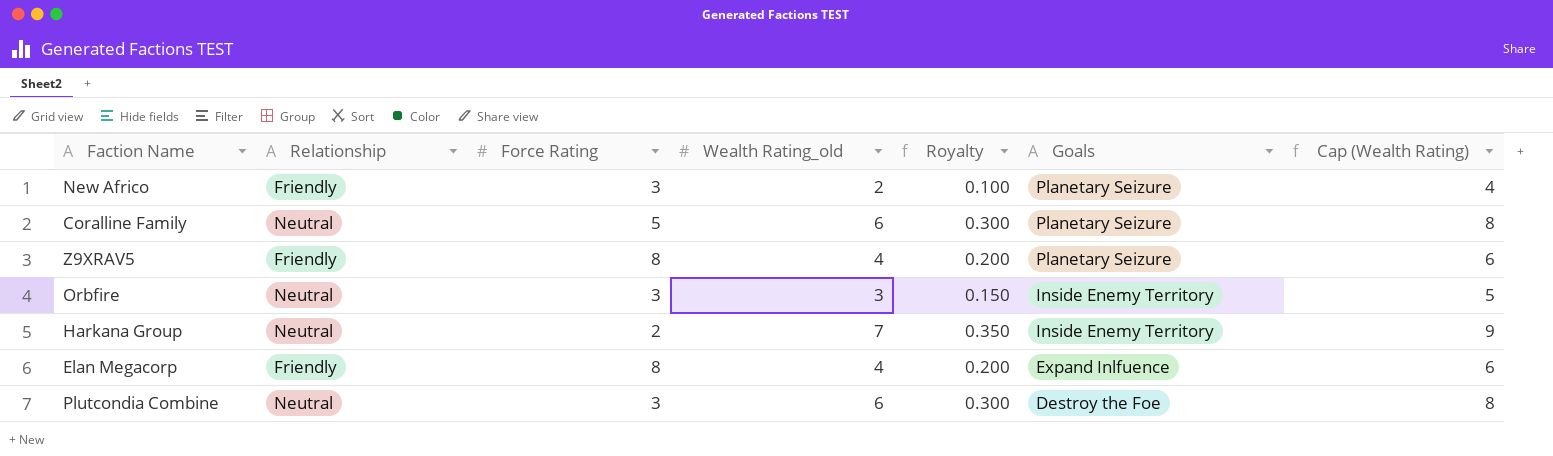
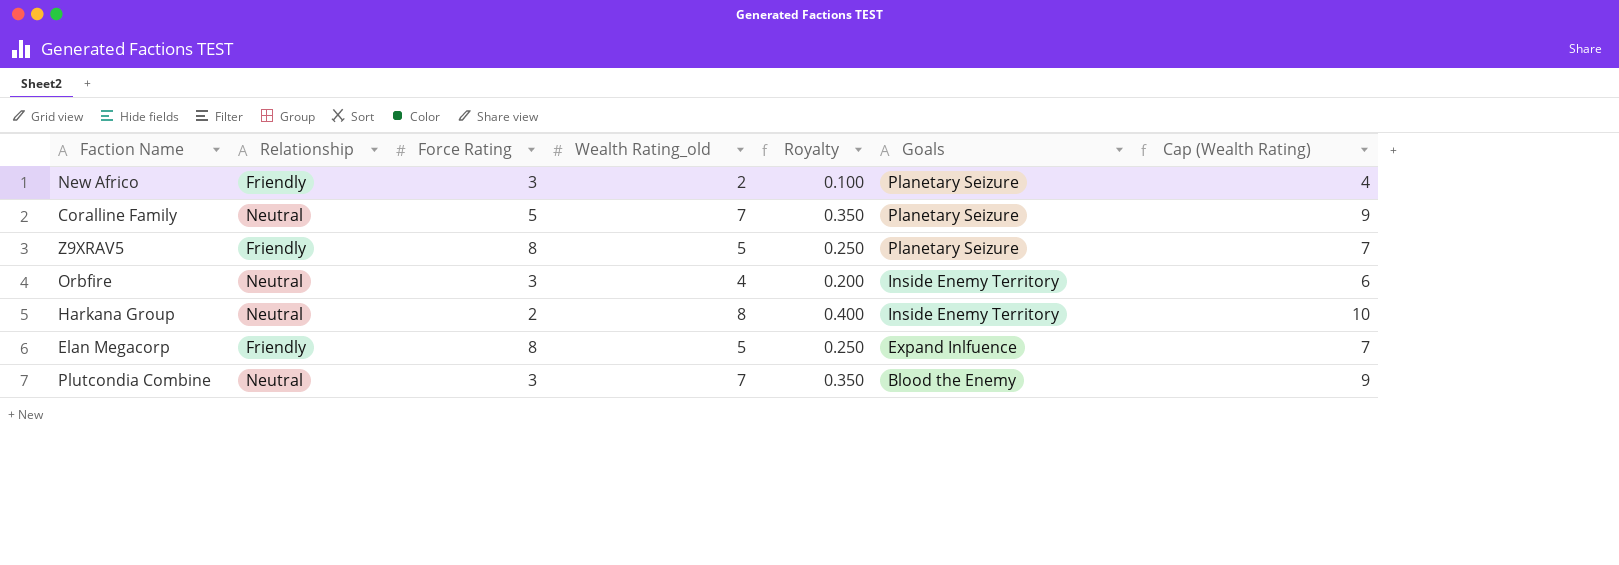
Coralline Family | Wealth Rating_old: 6 -> 7
Coralline Family | Royalty: 0.300 -> 0.350
Coralline Family | Cap (Wealth Rating): 8 -> 9
Z9XRAV5 | Wealth Rating_old: 4 -> 5
Z9XRAV5 | Royalty: 0.200 -> 0.250
Z9XRAV5 | Cap (Wealth Rating): 6 -> 7
Orbfire | Wealth Rating_old: 3 -> 4
Orbfire | Royalty: 0.150 -> 0.200
Orbfire | Cap (Wealth Rating): 5 -> 6
Harkana Group | Wealth Rating_old: 7 -> 8
Harkana Group | Royalty: 0.350 -> 0.400
Harkana Group | Cap (Wealth Rating): 9 -> 10
Elan Megacorp | Wealth Rating_old: 4 -> 5
Elan Megacorp | Royalty: 0.200 -> 0.250
Elan Megacorp | Cap (Wealth Rating): 6 -> 7
Plutcondia Combine | Wealth Rating_old: 6 -> 7
Plutcondia Combine | Royalty: 0.300 -> 0.350
Plutcondia Combine | Goals: Destroy the Foe -> Blood the Enemy
Plutcondia Combine | Cap (Wealth Rating): 8 -> 9

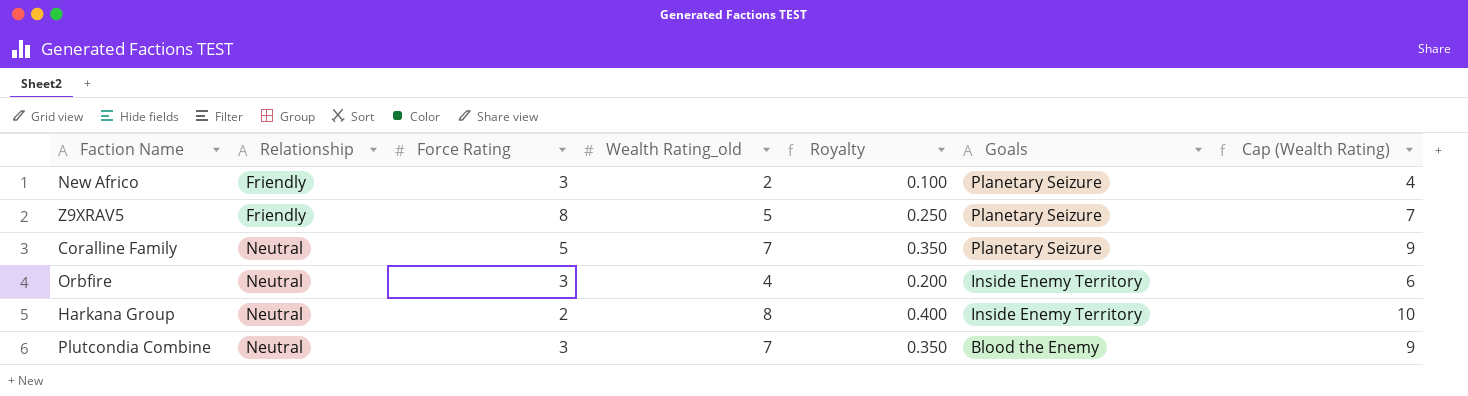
row order: Goals descending -> Relationship ascending
row Elan Megacorp: Friendly | 8 | 5 | 0.250 | Expand Inlfuence | 7 -> none

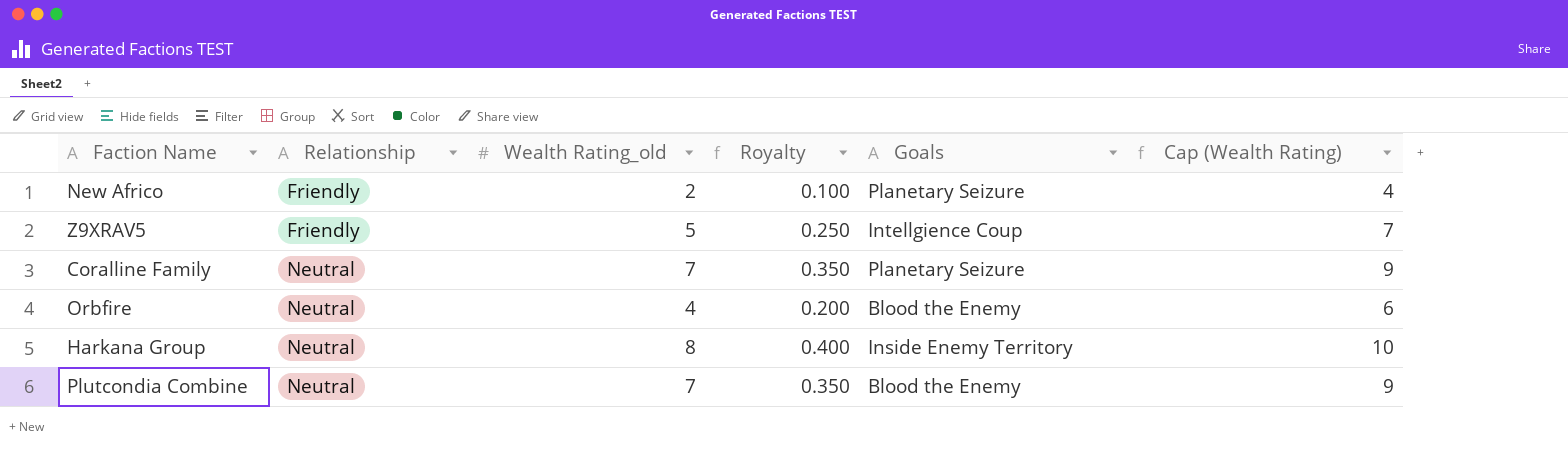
column Force Rating | position: 3 -> none
Z9XRAV5 | Goals: Planetary Seizure -> Intellgience Coup
Orbfire | Goals: Inside Enemy Territory -> Blood the Enemy

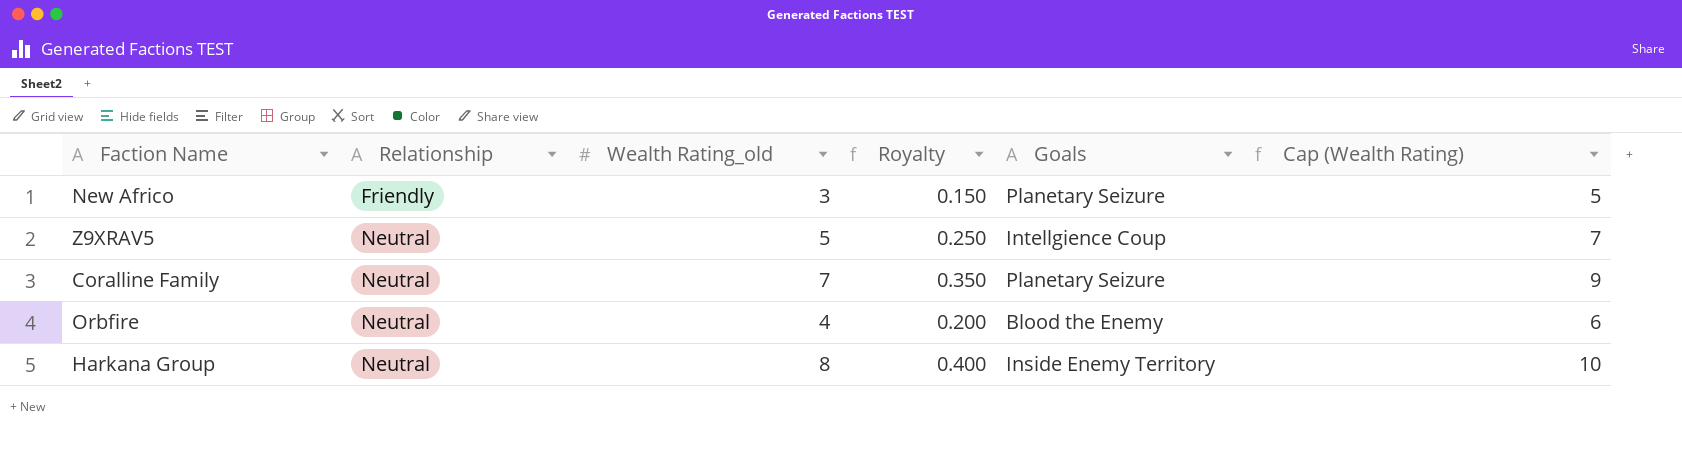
row Plutcondia Combine: Neutral | 7 | 0.350 | Blood the Enemy | 9 -> none
New Africo | Wealth Rating_old: 2 -> 3
New Africo | Royalty: 0.100 -> 0.150
New Africo | Cap (Wealth Rating): 4 -> 5
Z9XRAV5 | Relationship: Friendly -> Neutral

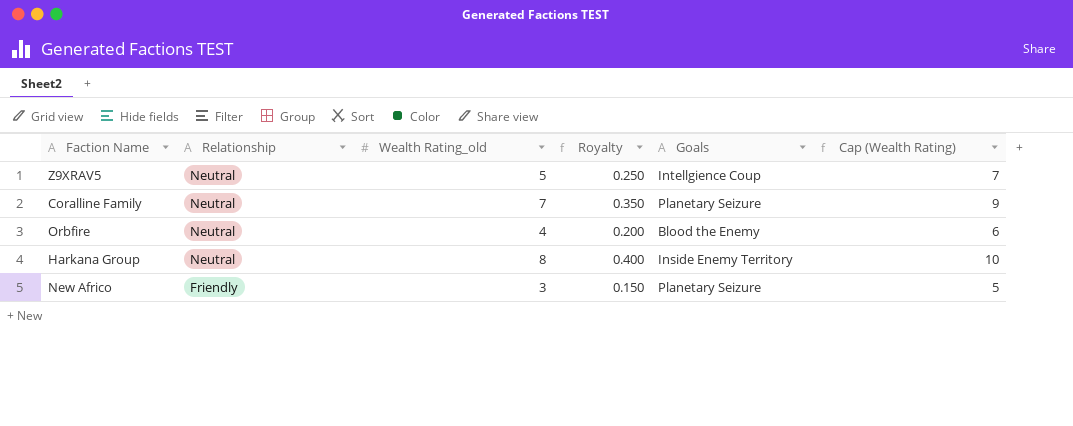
row order: Relationship ascending -> Relationship descending

